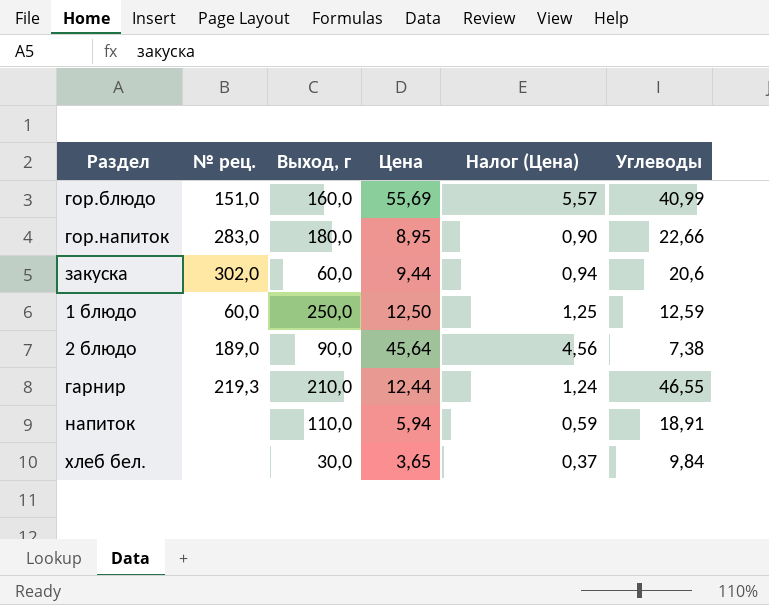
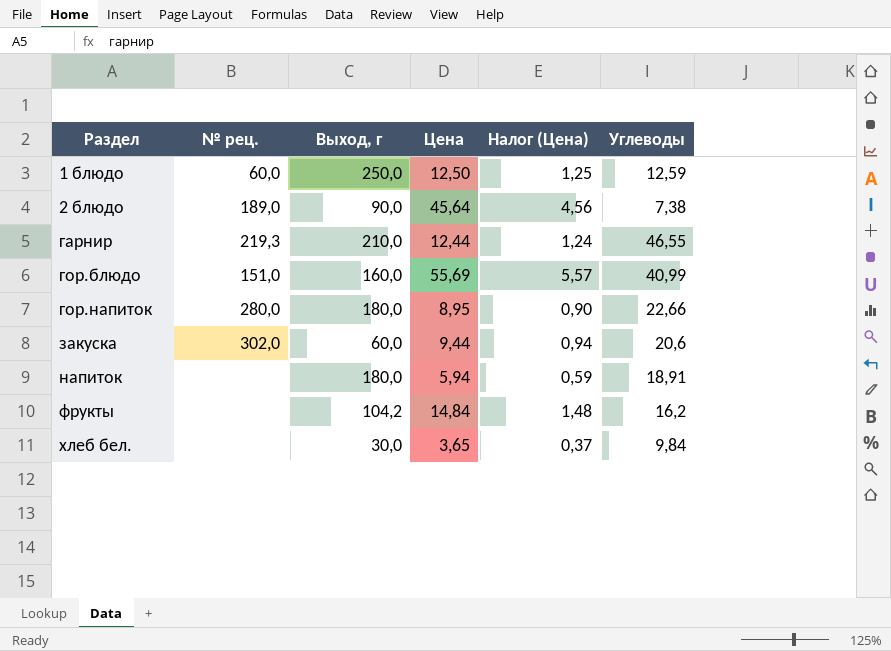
row order: none -> Раздел ascending
гор.напиток | № рец.: 283,0 -> 280,0
напиток | Выход, г: 110,0 -> 180,0
row фрукты: none -> none | 104,2 | 14,84 | 1,48 | 16,2

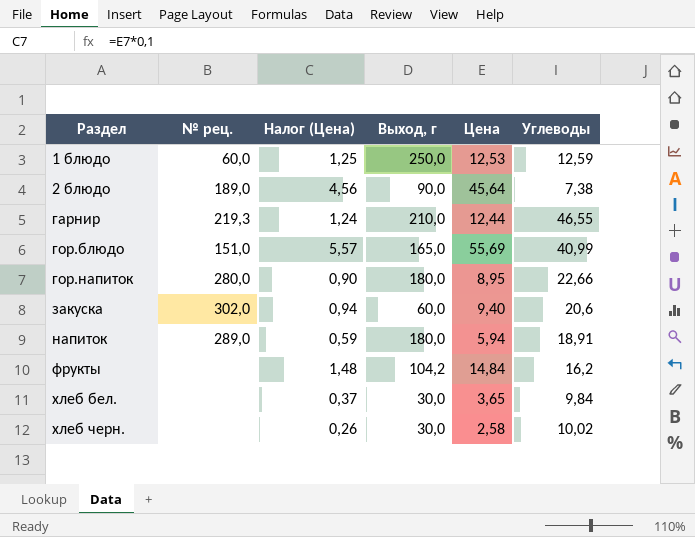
column Налог (Цена) | position: 5 -> 3
1 блюдо | Цена: 12,50 -> 12,53
гор.блюдо | Выход, г: 160,0 -> 165,0
закуска | Цена: 9,44 -> 9,40
напиток | № рец.: none -> 289,0
row хлеб черн.: none -> none | 0,26 | 30,0 | 2,58 | 10,02

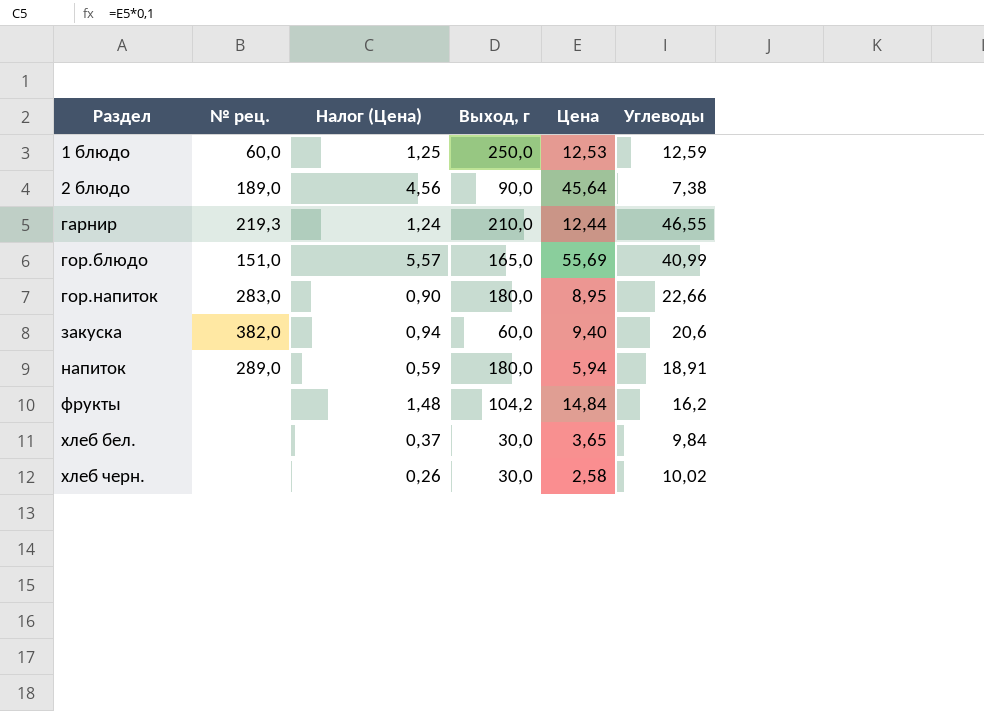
гор.напиток | № рец.: 280,0 -> 283,0
закуска | № рец.: 302,0 -> 382,0

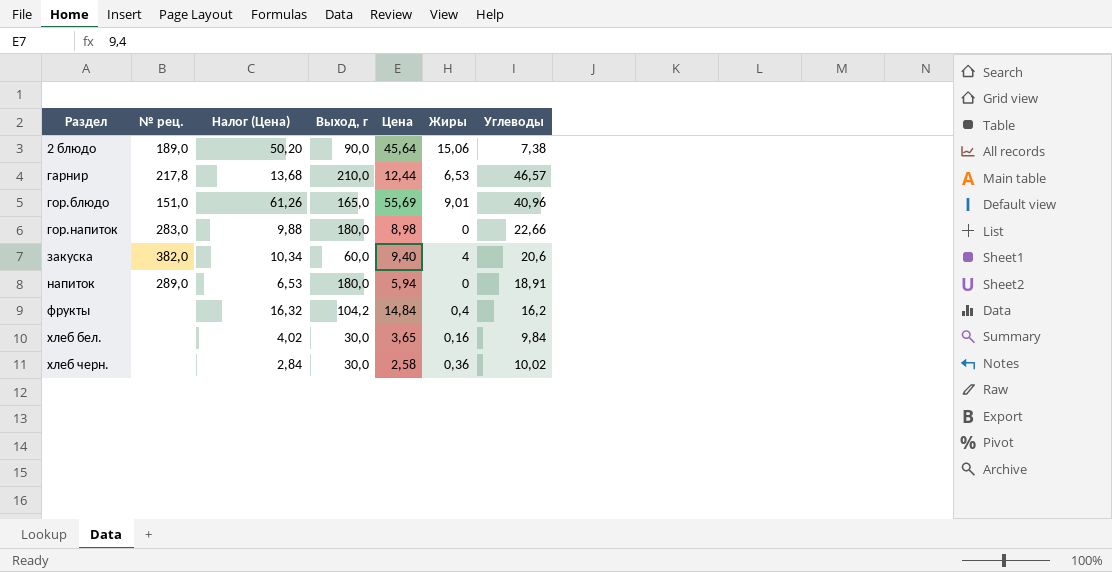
column Налог (Цена) | formula: [Цена] * 0,1 -> [Цена] * 1,1
column Жиры | position: none -> 6
row 1 блюдо: 60,0 | 1,25 | 250,0 | 12,53 | 12,59 -> none
гарнир | № рец.: 219,3 -> 217,8
гарнир | Углеводы: 46,55 -> 46,57
гор.блюдо | Углеводы: 40,99 -> 40,96
гор.напиток | Цена: 8,95 -> 8,98

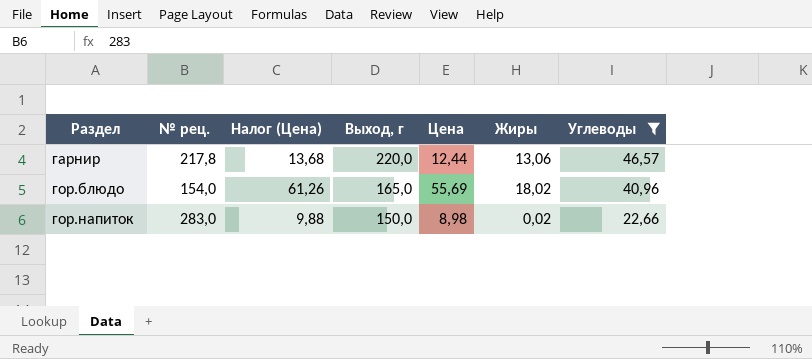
filter: none -> Углеводы >= 22,66
гарнир | Выход, г: 210,0 -> 220,0
гарнир | Жиры: 6,53 -> 13,06
гор.блюдо | № рец.: 151,0 -> 154,0
гор.блюдо | Жиры: 9,01 -> 18,02
гор.напиток | Выход, г: 180,0 -> 150,0
гор.напиток | Жиры: 0 -> 0,02

